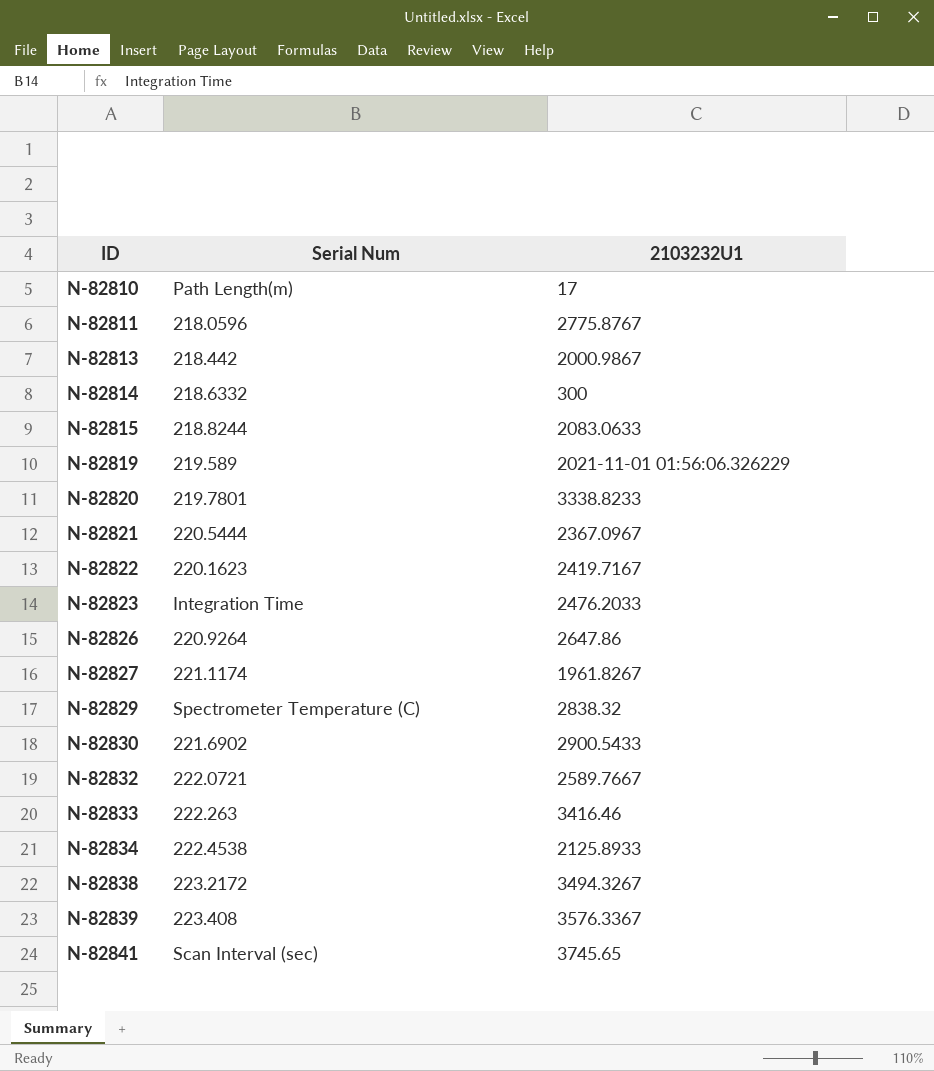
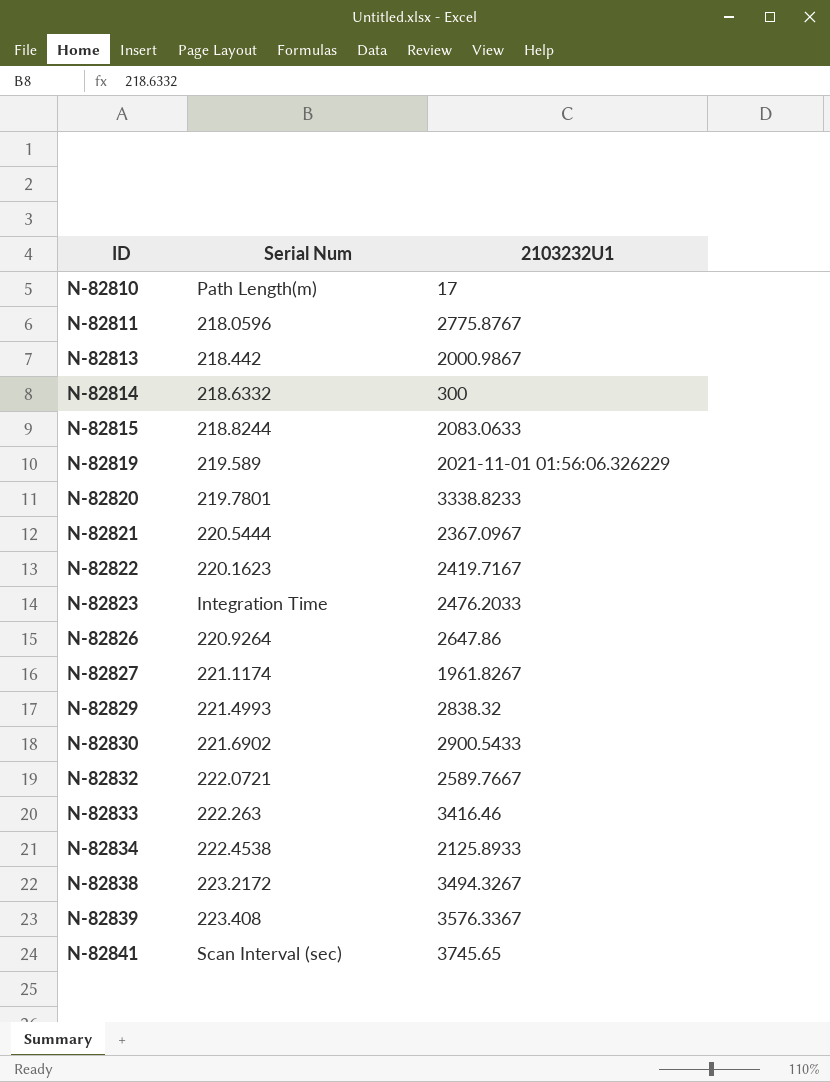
N-82829 | Serial Num: Spectrometer Temperature (C) -> 221.4993

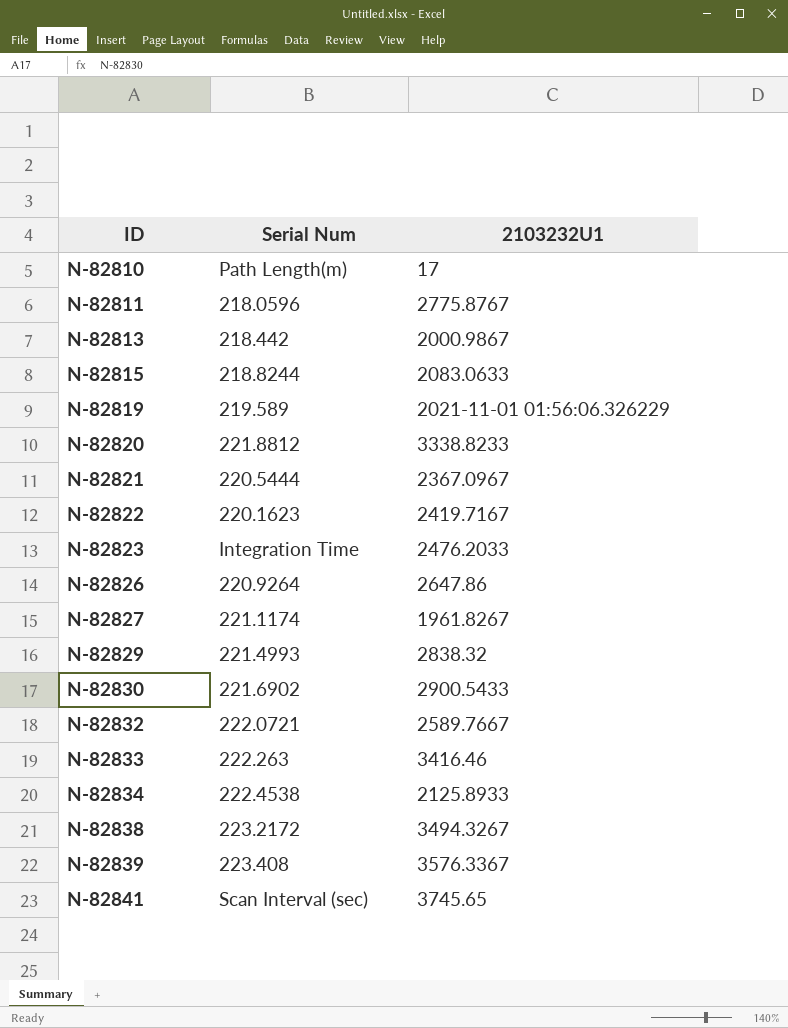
row N-82814: 218.6332 | 300 -> none
N-82820 | Serial Num: 219.7801 -> 221.8812

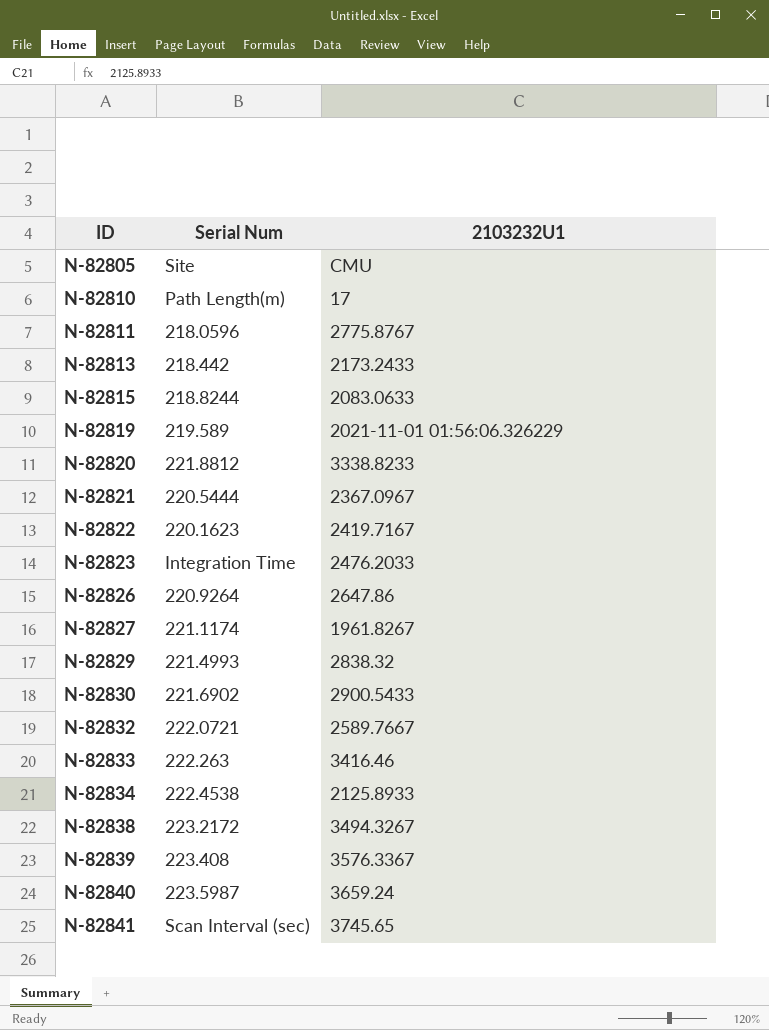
row N-82805: none -> Site | CMU
N-82813 | 2103232U1: 2000.9867 -> 2173.2433
row N-82840: none -> 223.5987 | 3659.24

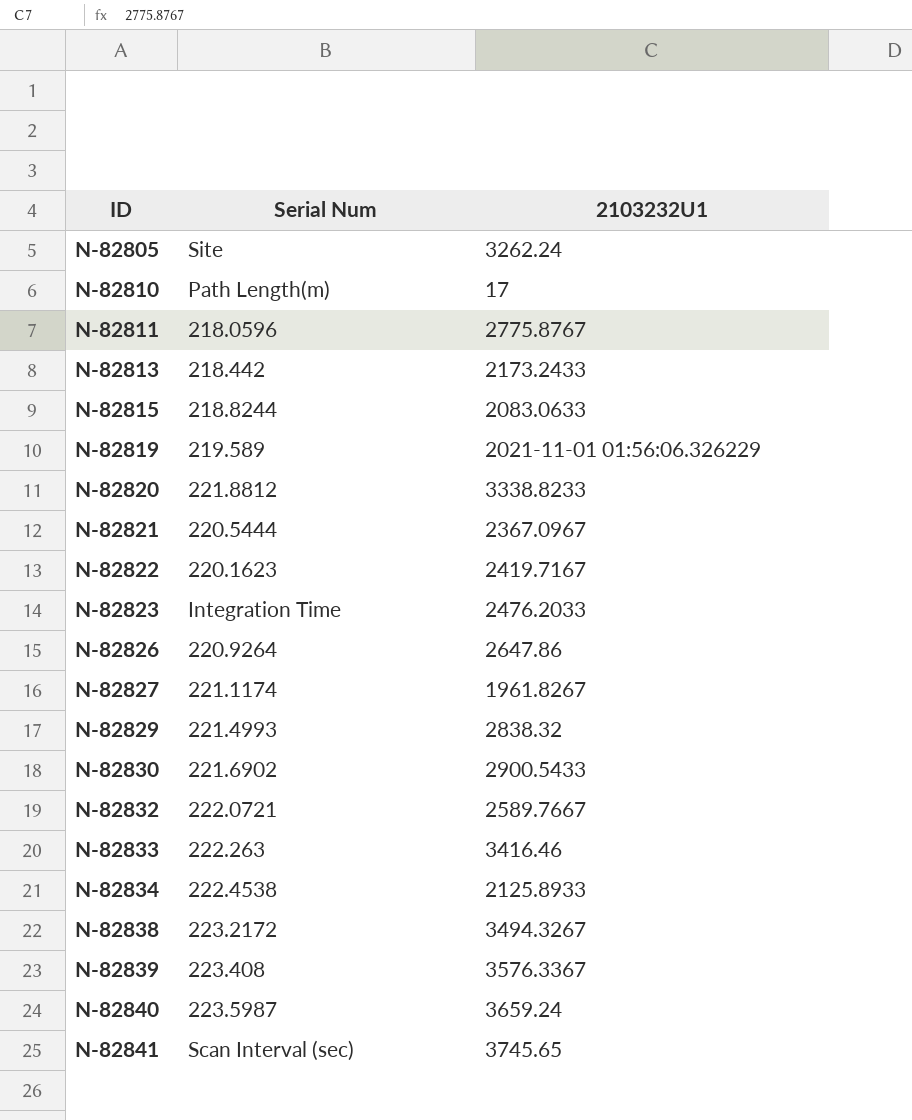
N-82805 | 2103232U1: CMU -> 3262.24

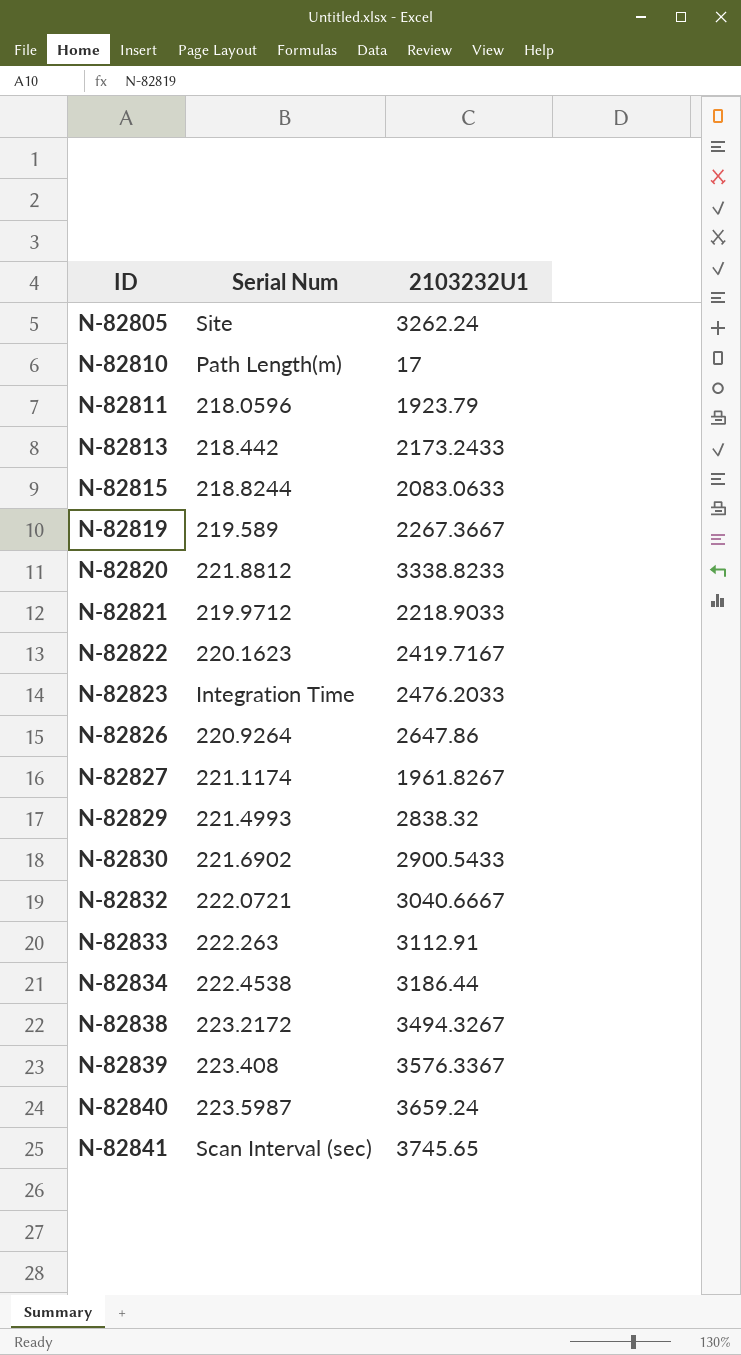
N-82811 | 2103232U1: 2775.8767 -> 1923.79
N-82819 | 2103232U1: 2021-11-01 01:56:06.326229 -> 2267.3667
N-82821 | Serial Num: 220.5444 -> 219.9712
N-82821 | 2103232U1: 2367.0967 -> 2218.9033
N-82832 | 2103232U1: 2589.7667 -> 3040.6667
N-82833 | 2103232U1: 3416.46 -> 3112.91
N-82834 | 2103232U1: 2125.8933 -> 3186.44

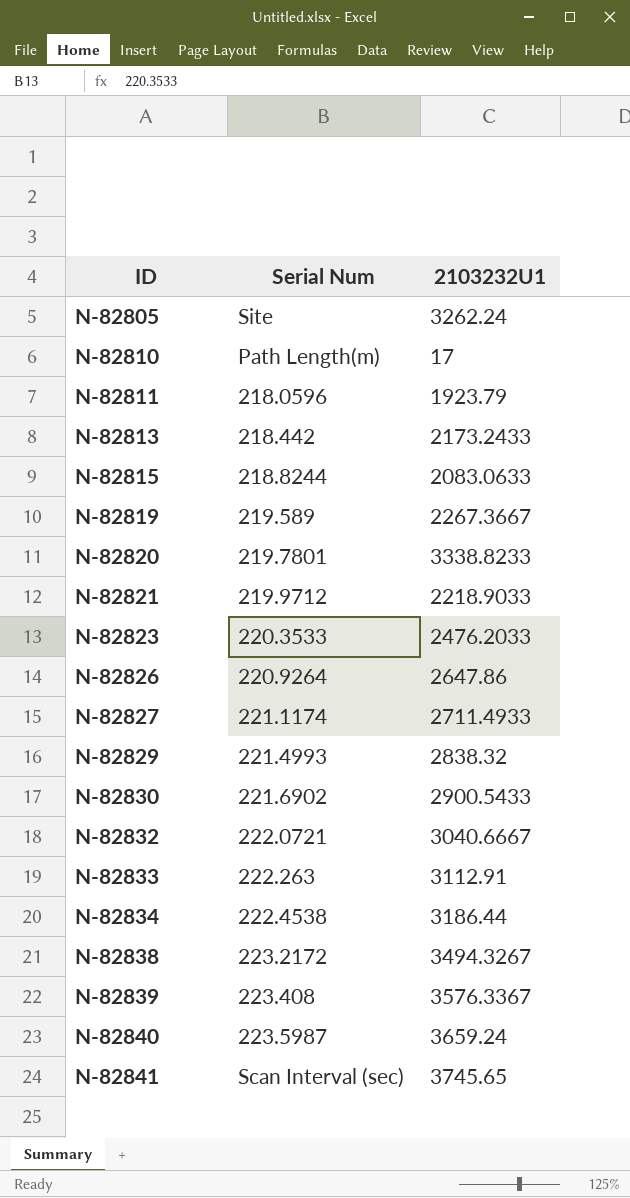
row N-82822: 220.1623 | 2419.7167 -> none
N-82820 | Serial Num: 221.8812 -> 219.7801
N-82823 | Serial Num: Integration Time -> 220.3533
N-82827 | 2103232U1: 1961.8267 -> 2711.4933

